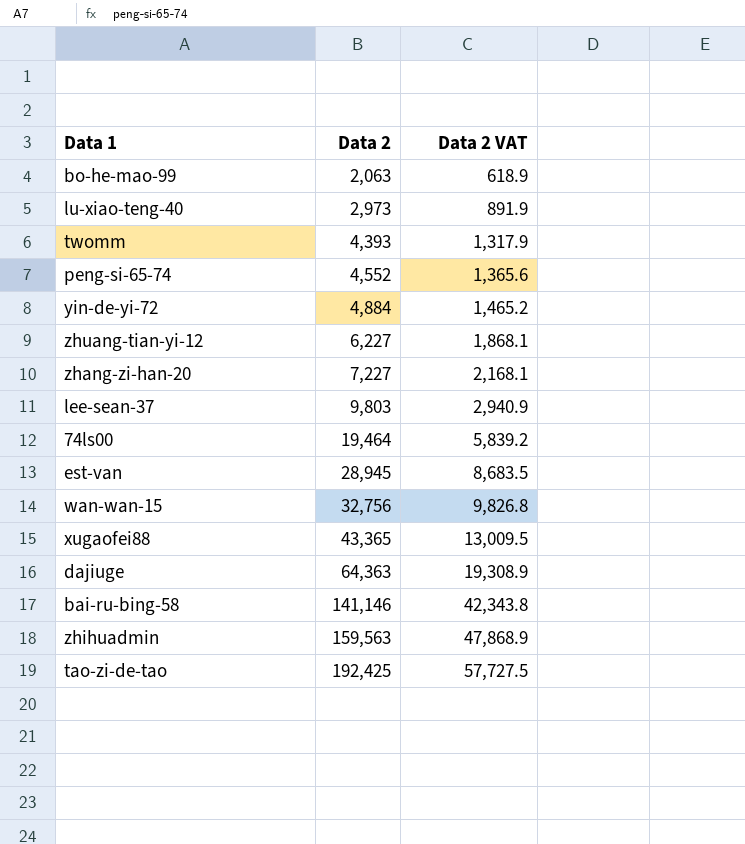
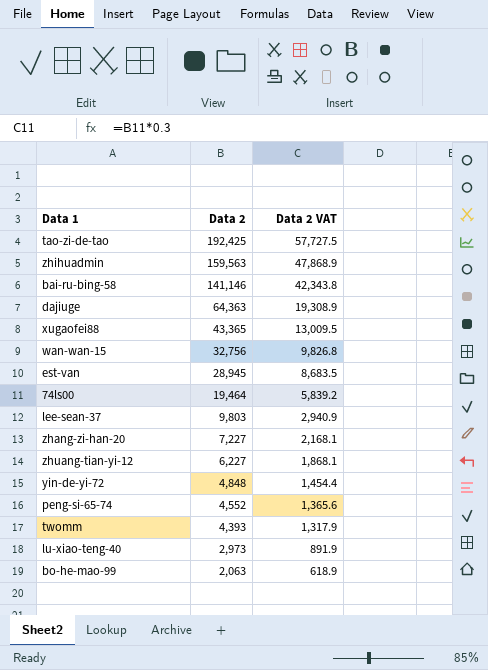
row order: Data 2 ascending -> Data 2 descending
yin-de-yi-72 | Data 2: 4,884 -> 4,848
yin-de-yi-72 | Data 2 VAT: 1,465.2 -> 1,454.4

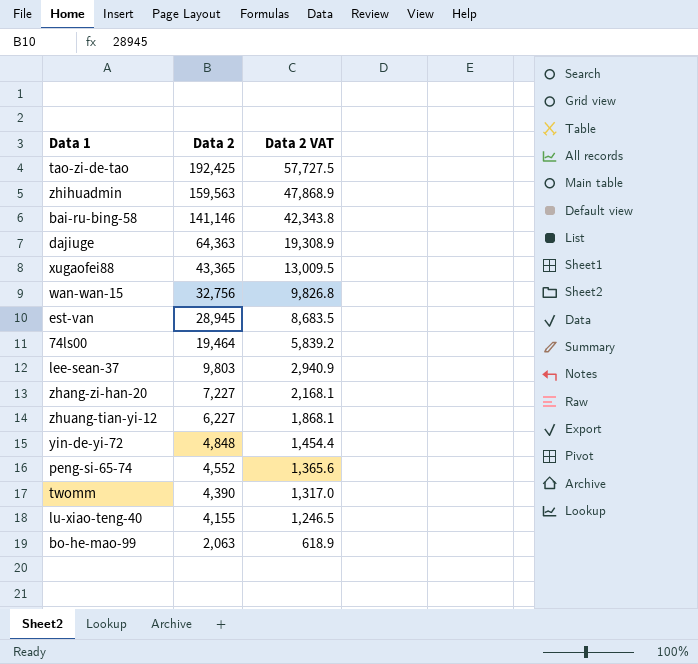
twomm | Data 2: 4,393 -> 4,390
twomm | Data 2 VAT: 1,317.9 -> 1,317.0
lu-xiao-teng-40 | Data 2: 2,973 -> 4,155
lu-xiao-teng-40 | Data 2 VAT: 891.9 -> 1,246.5

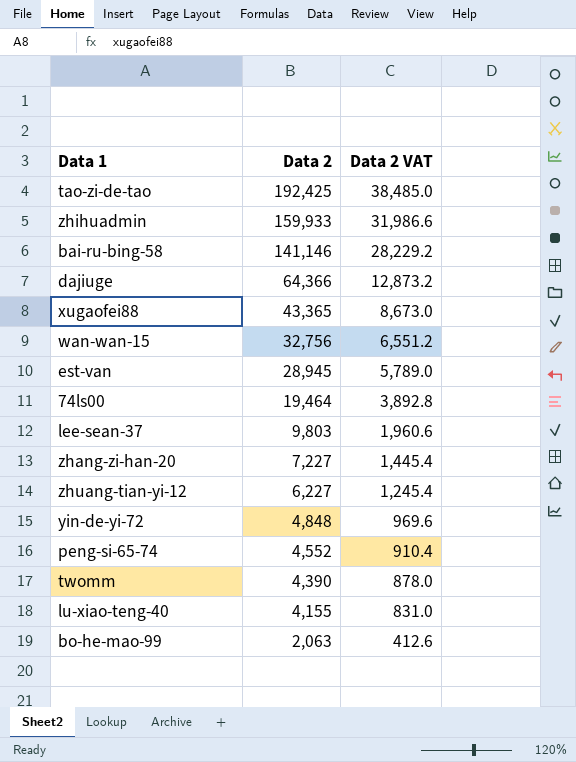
column Data 2 VAT | formula: [Data 2] * 0.3 -> [Data 2] * 0.2
zhihuadmin | Data 2: 159,563 -> 159,933
dajiuge | Data 2: 64,363 -> 64,366

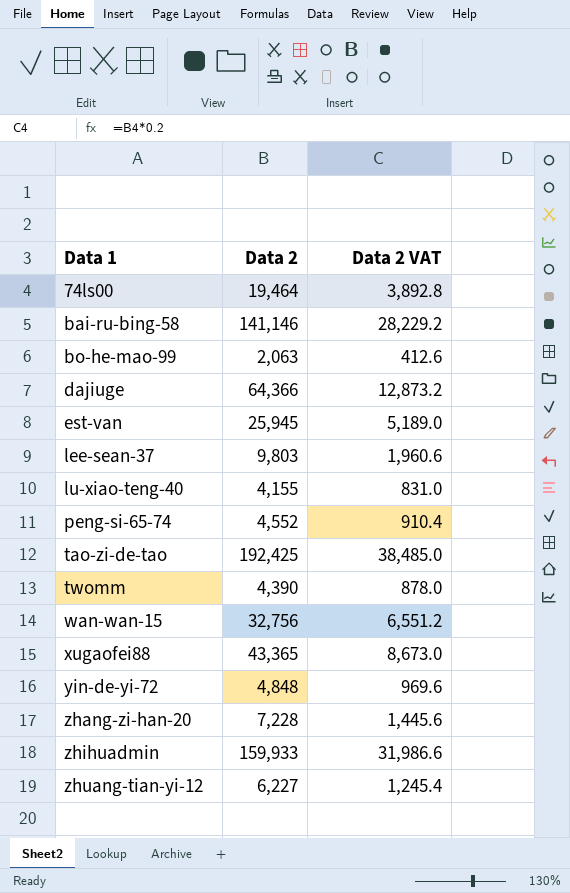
row order: Data 2 descending -> Data 1 ascending
est-van | Data 2: 28,945 -> 25,945
est-van | Data 2 VAT: 5,789.0 -> 5,189.0
zhang-zi-han-20 | Data 2: 7,227 -> 7,228
zhang-zi-han-20 | Data 2 VAT: 1,445.4 -> 1,445.6

